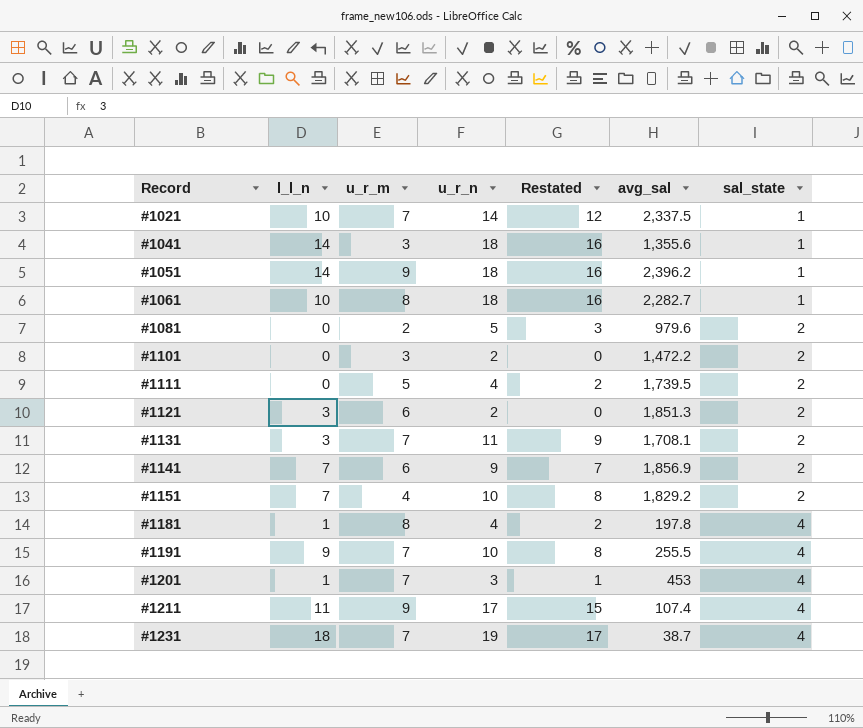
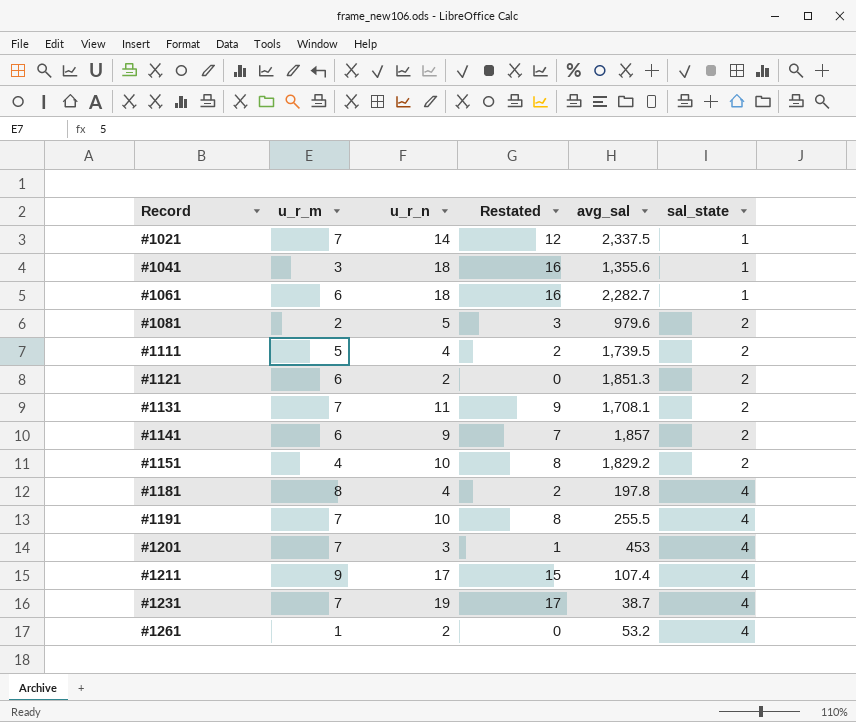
column l_l_n | position: 2 -> none
row #1051: 14 | 9 | 18 | 16 | 2,396.2 | 1 -> none
row #1101: 0 | 3 | 2 | 0 | 1,472.2 | 2 -> none
#1061 | u_r_m: 8 -> 6
#1141 | avg_sal: 1,856.9 -> 1,857
row #1261: none -> 1 | 2 | 0 | 53.2 | 4

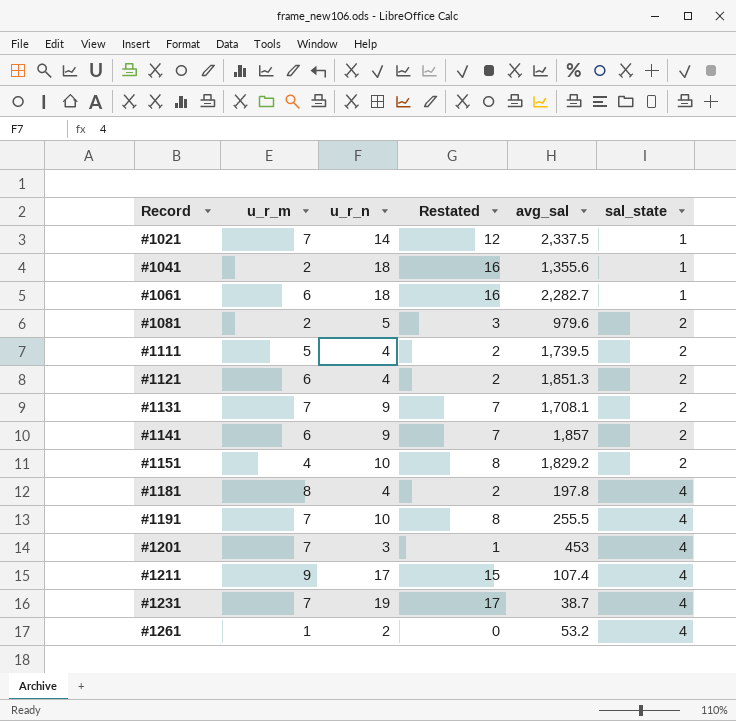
#1041 | u_r_m: 3 -> 2
#1121 | u_r_n: 2 -> 4
#1121 | Restated: 0 -> 2
#1131 | u_r_n: 11 -> 9
#1131 | Restated: 9 -> 7

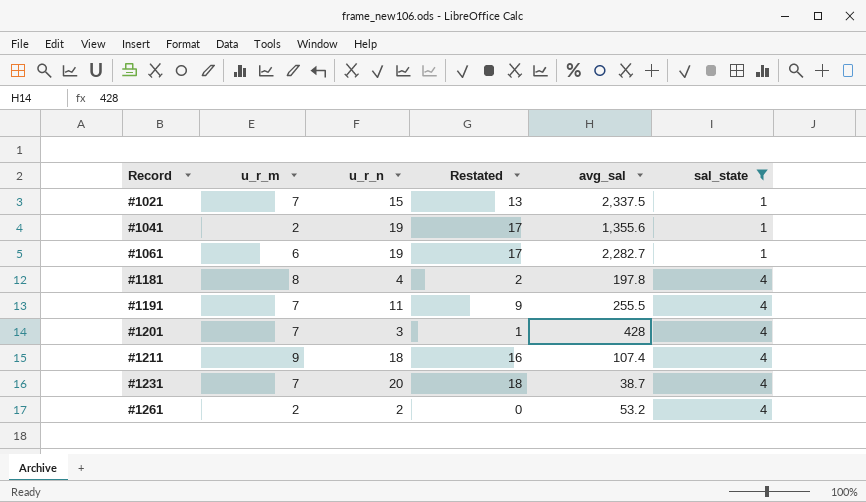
filter: none -> sal_state != 2
#1021 | u_r_n: 14 -> 15
#1021 | Restated: 12 -> 13
#1041 | u_r_n: 18 -> 19
#1041 | Restated: 16 -> 17
#1061 | u_r_n: 18 -> 19
#1061 | Restated: 16 -> 17
#1191 | u_r_n: 10 -> 11
#1191 | Restated: 8 -> 9
#1201 | avg_sal: 453 -> 428
#1211 | u_r_n: 17 -> 18
#1211 | Restated: 15 -> 16
#1231 | u_r_n: 19 -> 20
#1231 | Restated: 17 -> 18
#1261 | u_r_m: 1 -> 2

